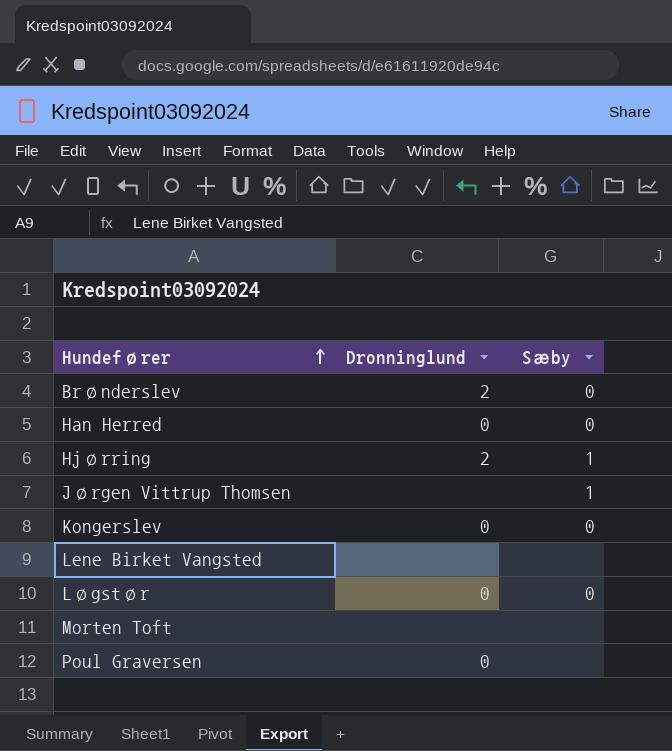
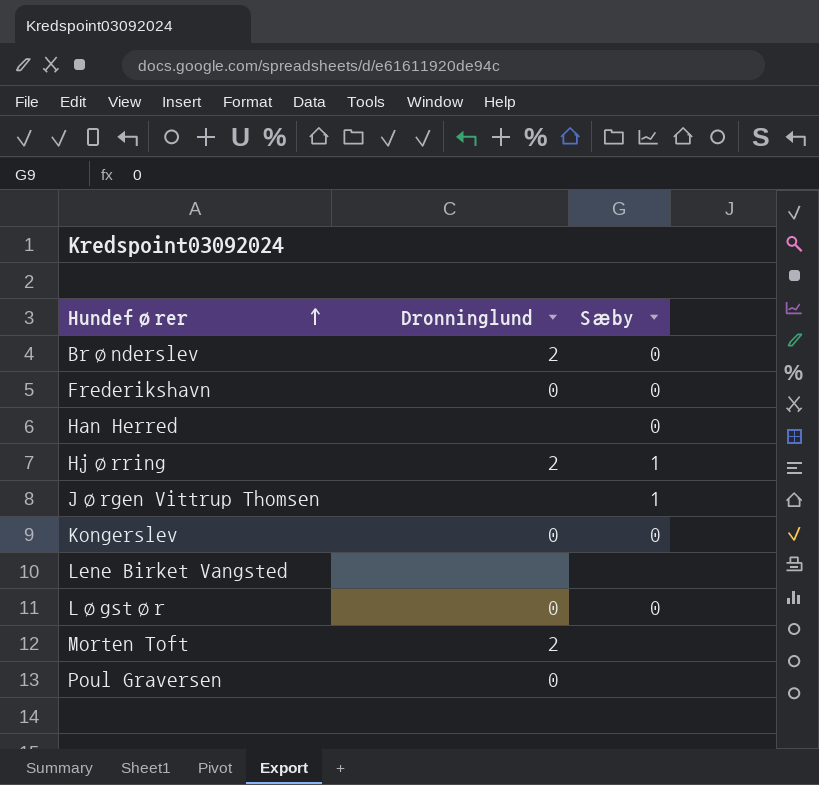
row Frederikshavn: none -> 0 | 0
Han Herred | Dronninglund: 0 -> none
Morten Toft | Dronninglund: none -> 2

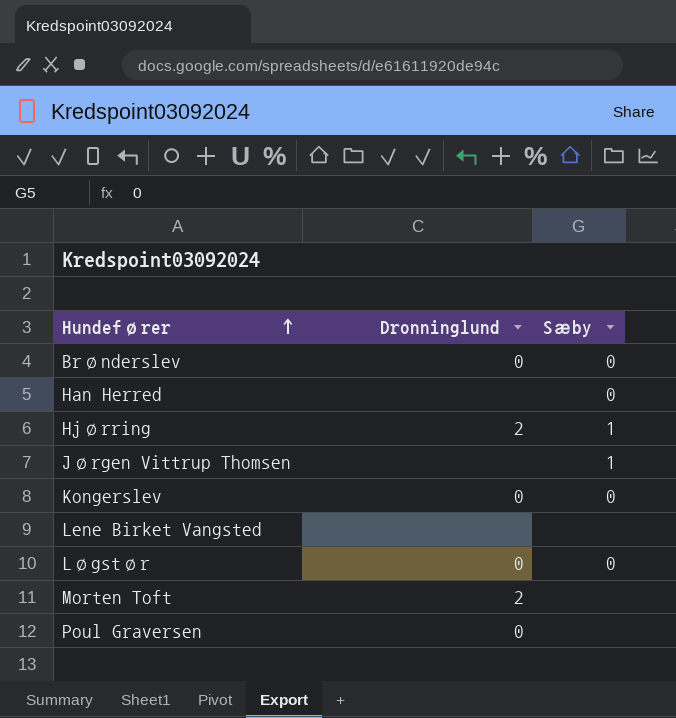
row Frederikshavn: 0 | 0 -> none
Brønderslev | Dronninglund: 2 -> 0

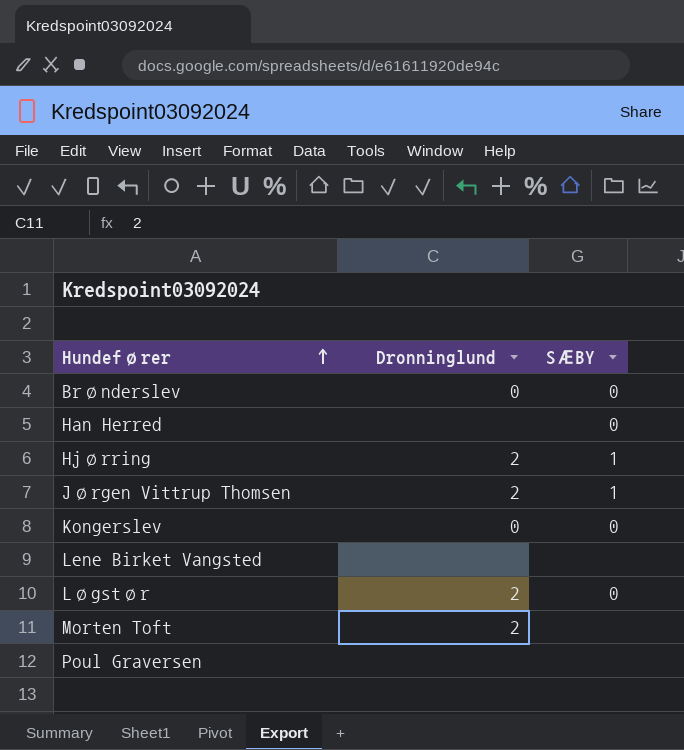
column name: Sæby -> SÆBY
Jørgen Vittrup Thomsen | Dronninglund: none -> 2
Løgstør | Dronninglund: 0 -> 2
Poul Graversen | Dronninglund: 0 -> none

